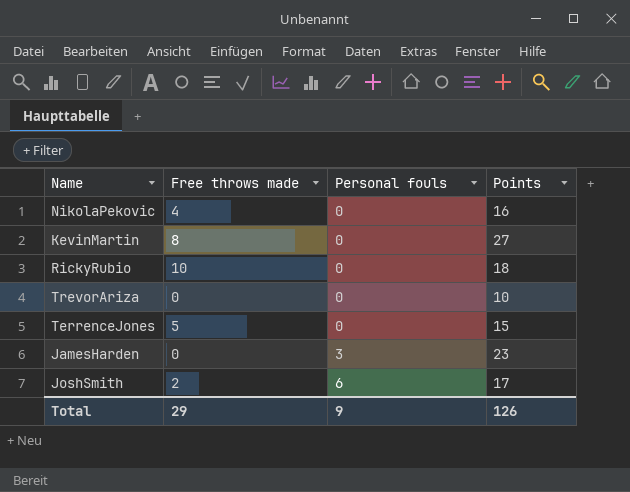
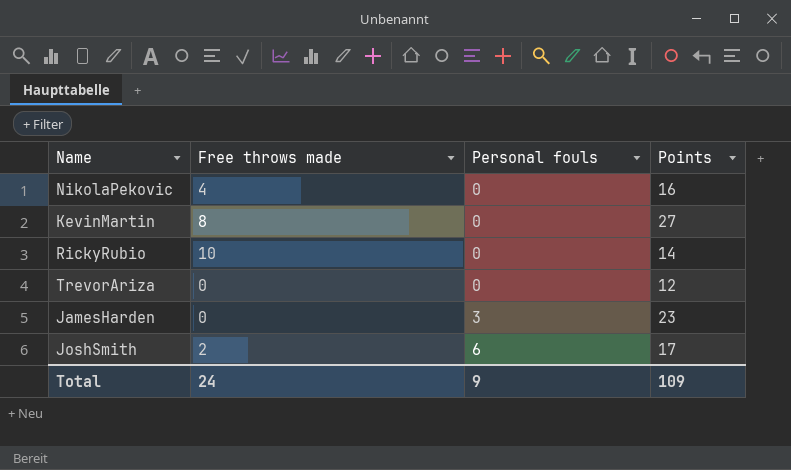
row TerrenceJones: 5 | 0 | 15 -> none
RickyRubio | Points: 18 -> 14
TrevorAriza | Points: 10 -> 12
Total | Free throws made: 29 -> 24
Total | Points: 126 -> 109

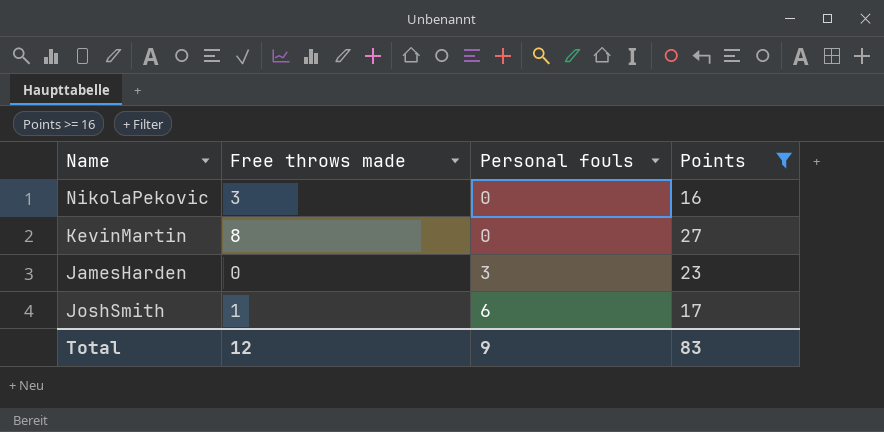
filter: none -> Points >= 16
NikolaPekovic | Free throws made: 4 -> 3
JoshSmith | Free throws made: 2 -> 1
Total | Free throws made: 24 -> 12
Total | Points: 109 -> 83

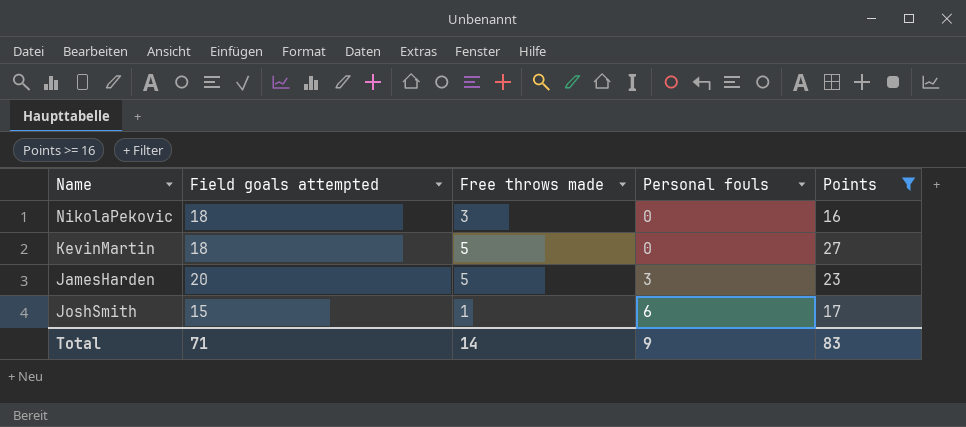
column Field goals attempted | position: none -> 2
KevinMartin | Free throws made: 8 -> 5
JamesHarden | Free throws made: 0 -> 5
Total | Free throws made: 12 -> 14

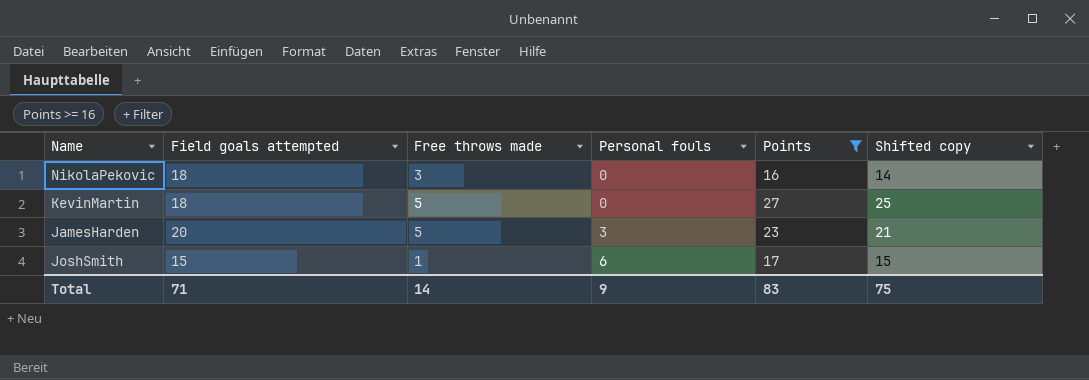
column Shifted copy | formula: none -> [Points] - 2

